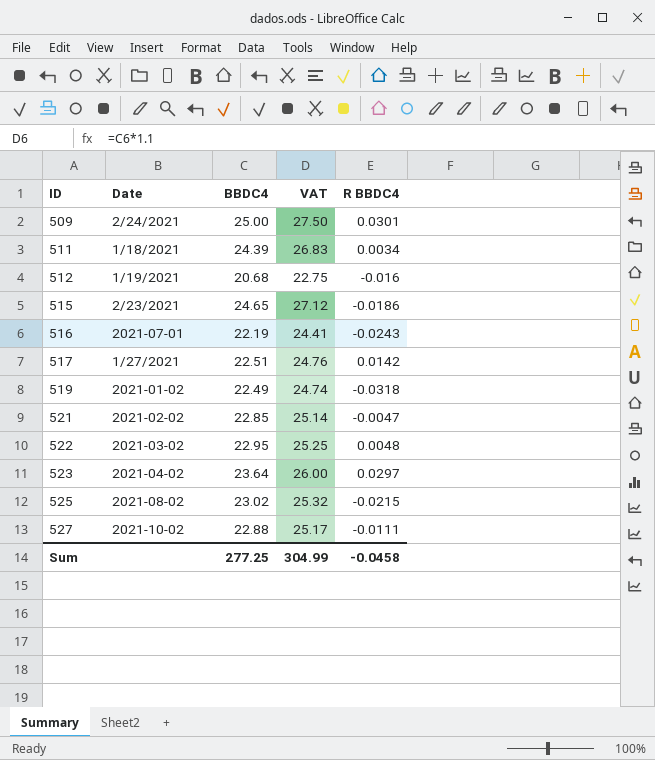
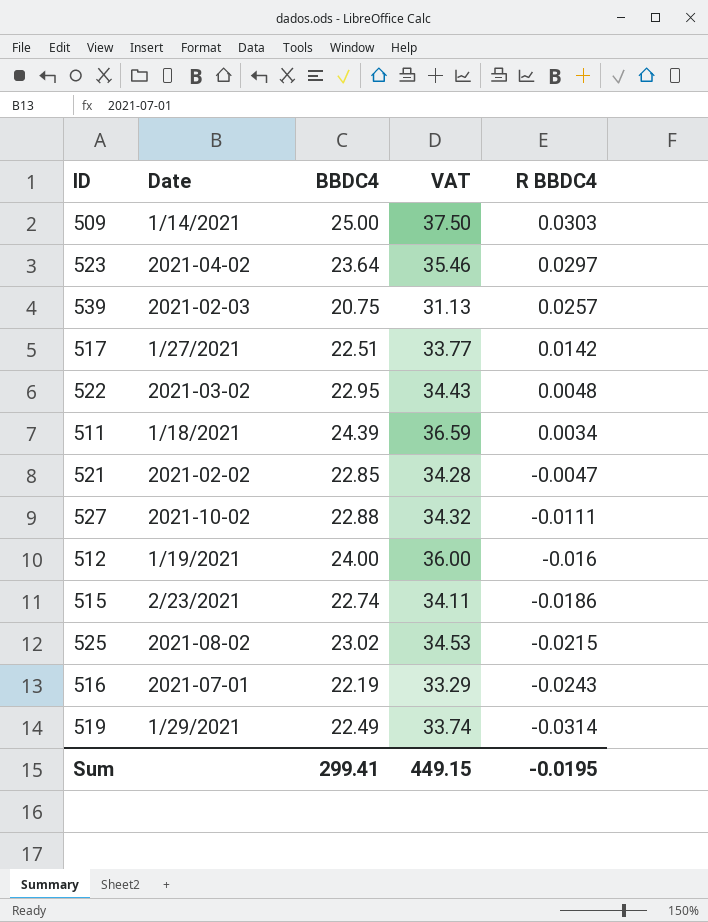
row order: ID ascending -> R BBDC4 descending
column VAT | formula: [BBDC4] * 1.1 -> [BBDC4] * 1.5
509 | Date: 2/24/2021 -> 1/14/2021
509 | R BBDC4: 0.0301 -> 0.0303
row 539: none -> 2021-02-03 | 20.75 | 31.13 | 0.0257
512 | BBDC4: 20.68 -> 24.00
515 | BBDC4: 24.65 -> 22.74
519 | Date: 2021-01-02 -> 1/29/2021
519 | R BBDC4: -0.0318 -> -0.0314
Sum | BBDC4: 277.25 -> 299.41
Sum | VAT: 304.99 -> 449.15
Sum | R BBDC4: -0.0458 -> -0.0195

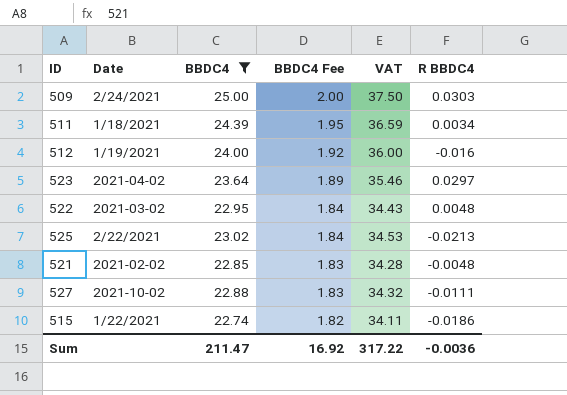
filter: none -> BBDC4 >= 22.74
row order: R BBDC4 descending -> BBDC4 Fee descending
column BBDC4 Fee | formula: none -> [BBDC4] * 0.08
509 | Date: 1/14/2021 -> 2/24/2021
525 | Date: 2021-08-02 -> 2/22/2021
525 | R BBDC4: -0.0215 -> -0.0213
521 | R BBDC4: -0.0047 -> -0.0048
515 | Date: 2/23/2021 -> 1/22/2021
Sum | BBDC4: 299.41 -> 211.47
Sum | VAT: 449.15 -> 317.22
Sum | R BBDC4: -0.0195 -> -0.0036

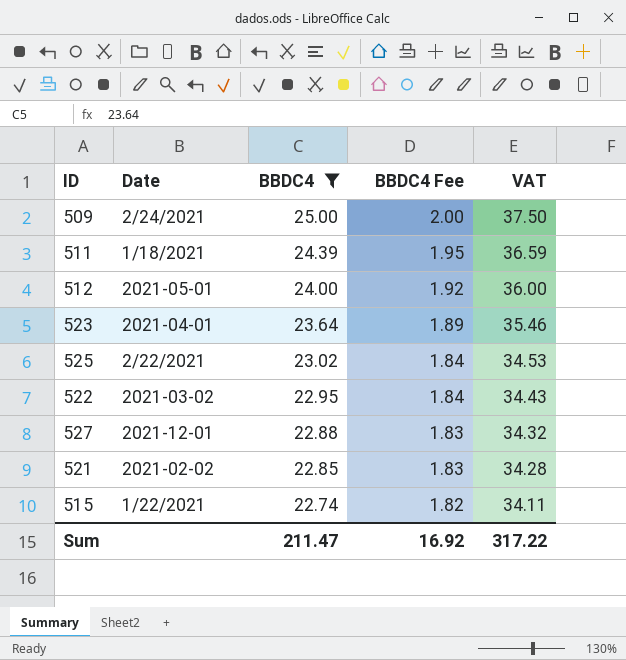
row order: BBDC4 Fee descending -> BBDC4 descending
column R BBDC4 | position: 6 -> none
512 | Date: 1/19/2021 -> 2021-05-01
523 | Date: 2021-04-02 -> 2021-04-01
527 | Date: 2021-10-02 -> 2021-12-01

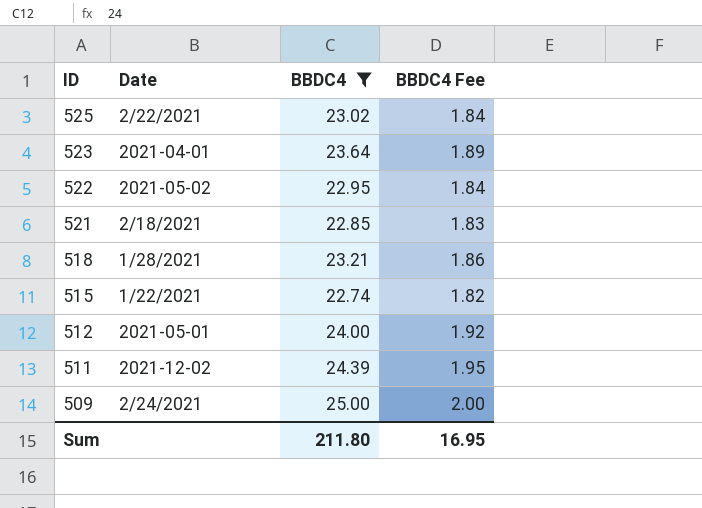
row order: BBDC4 descending -> ID descending
column VAT | formula: [BBDC4] * 1.5 -> none
row 527: 2021-12-01 | 22.88 | 1.83 | 34.32 -> none
522 | Date: 2021-03-02 -> 2021-05-02
521 | Date: 2021-02-02 -> 2/18/2021
row 518: none -> 1/28/2021 | 23.21 | 1.86
511 | Date: 1/18/2021 -> 2021-12-02
Sum | BBDC4: 211.47 -> 211.80
Sum | BBDC4 Fee: 16.92 -> 16.95

